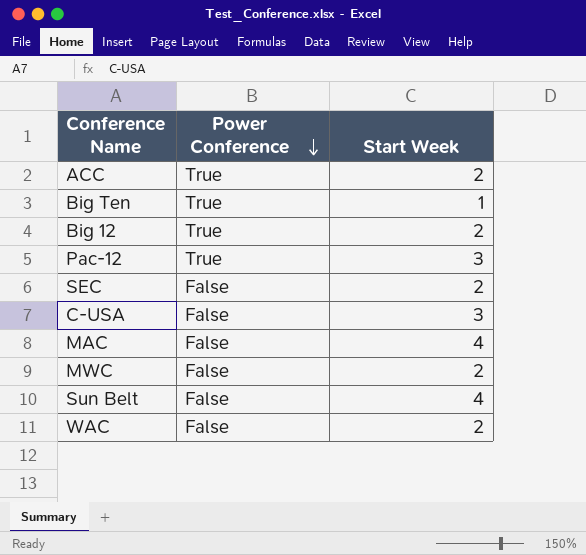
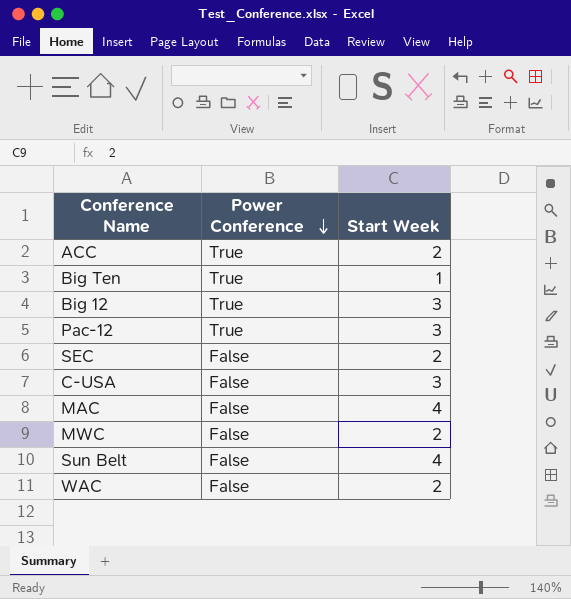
Big 12 | Start Week: 2 -> 3

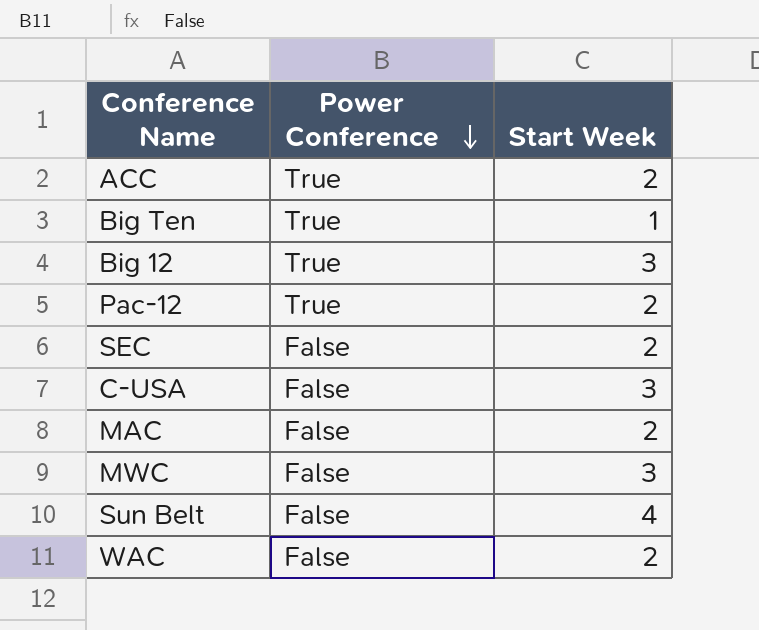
Pac-12 | Start Week: 3 -> 2
MAC | Start Week: 4 -> 2
MWC | Start Week: 2 -> 3

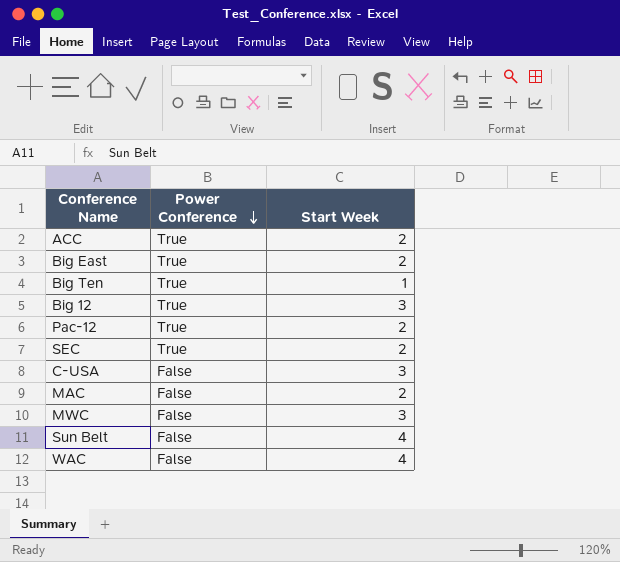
row Big East: none -> True | 2
SEC | Power Conference: False -> True
WAC | Start Week: 2 -> 4

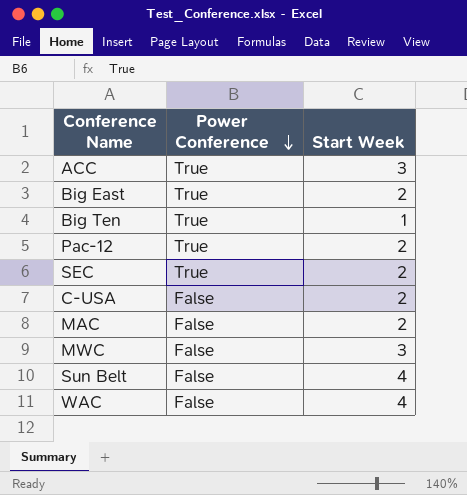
row Big 12: True | 3 -> none
ACC | Start Week: 2 -> 3
C-USA | Start Week: 3 -> 2

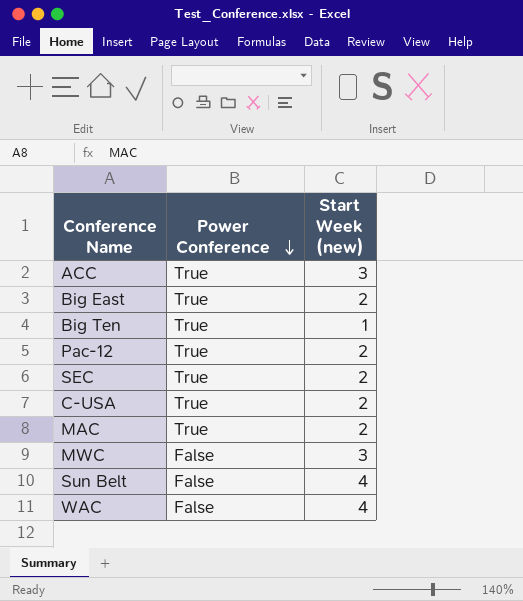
column name: Start Week -> Start Week (new)
C-USA | Power Conference: False -> True
MAC | Power Conference: False -> True

